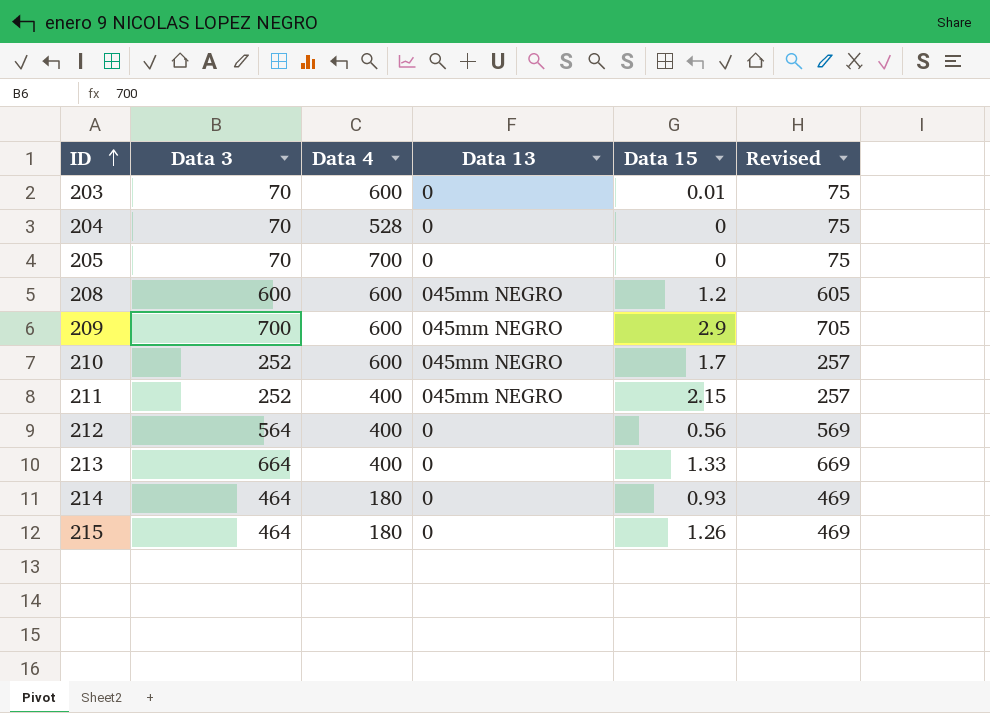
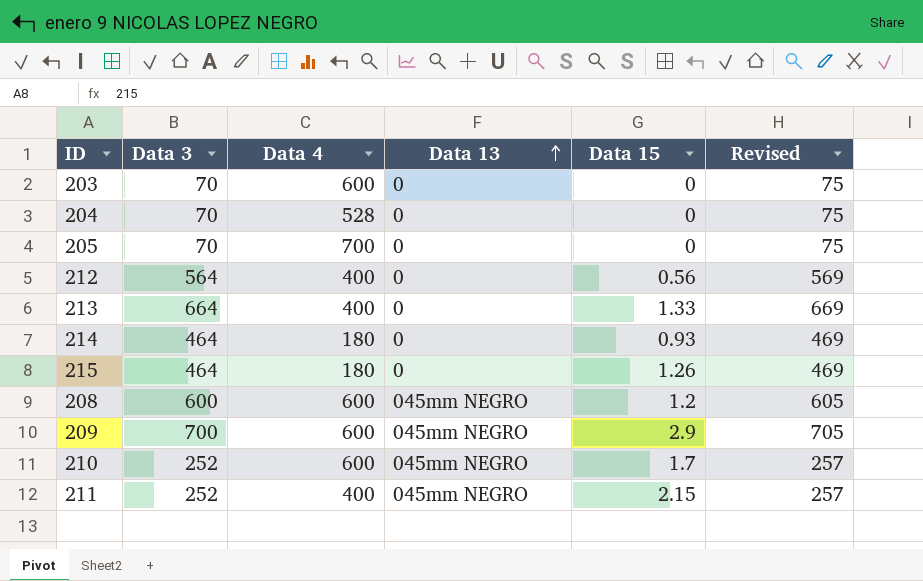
row order: ID ascending -> Data 13 ascending
203 | Data 15: 0.01 -> 0

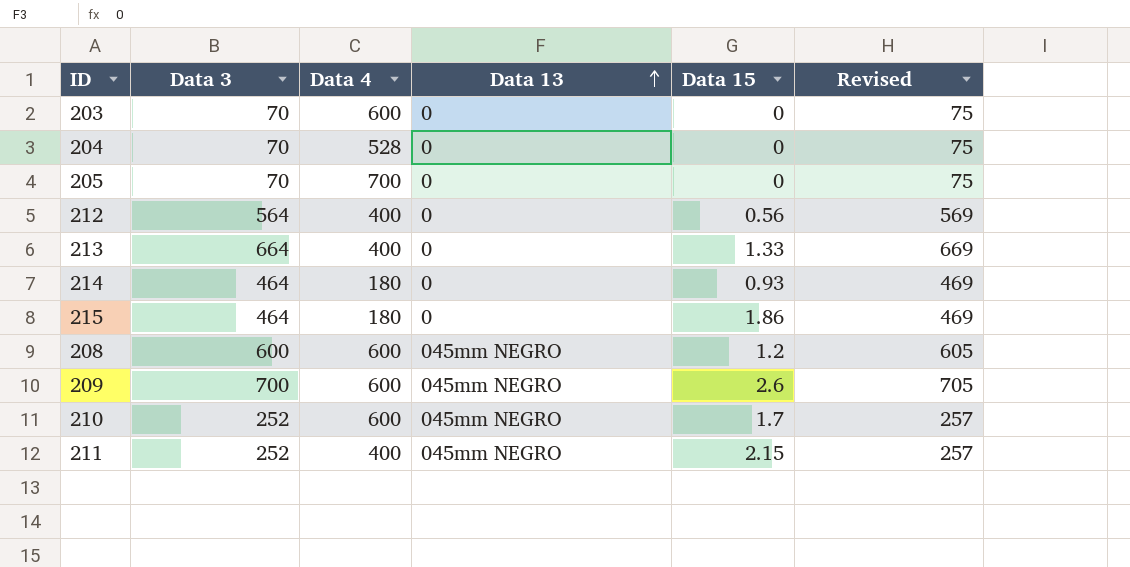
215 | Data 15: 1.26 -> 1.86
209 | Data 15: 2.9 -> 2.6

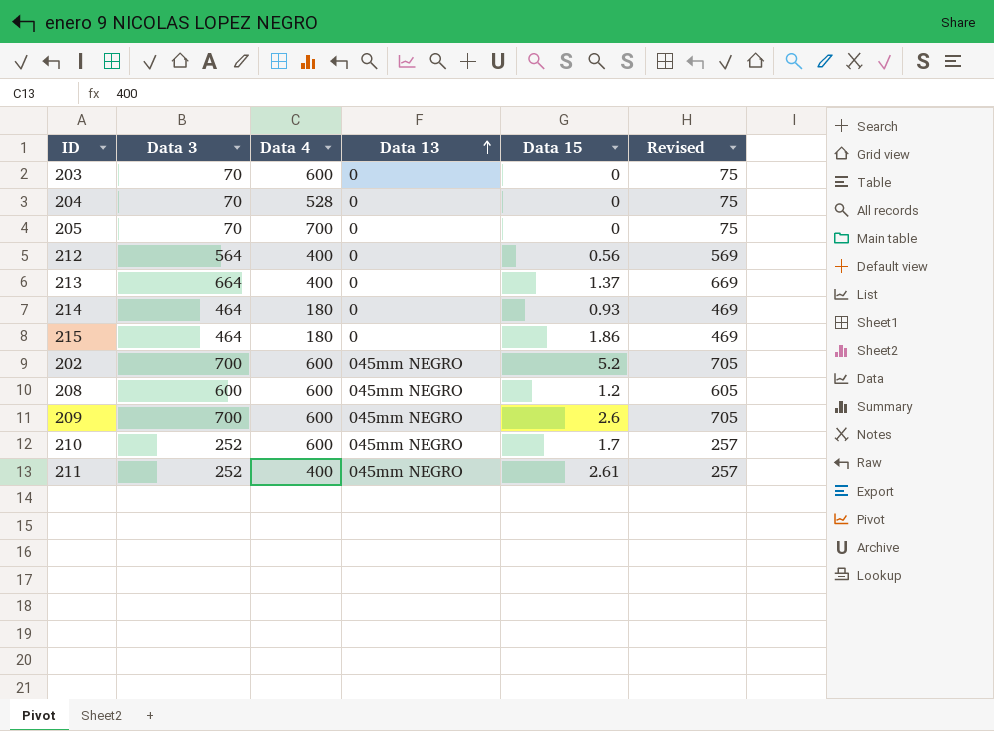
213 | Data 15: 1.33 -> 1.37
row 202: none -> 700 | 600 | 045mm NEGRO | 5.2 | 705
211 | Data 15: 2.15 -> 2.61

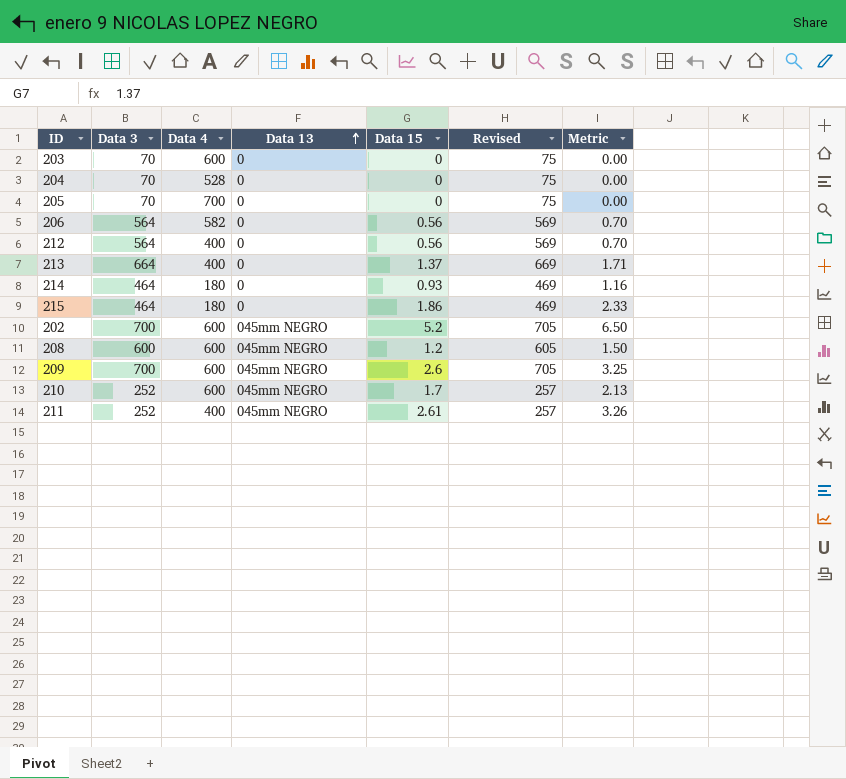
column Metric | formula: none -> [Data 15] * 1.25
row 206: none -> 564 | 582 | 0 | 0.56 | 569 | 0.70

